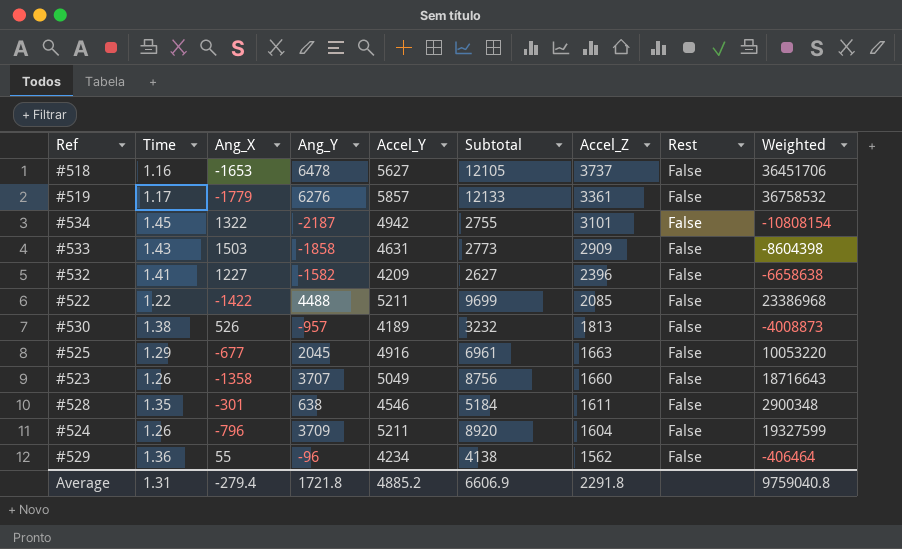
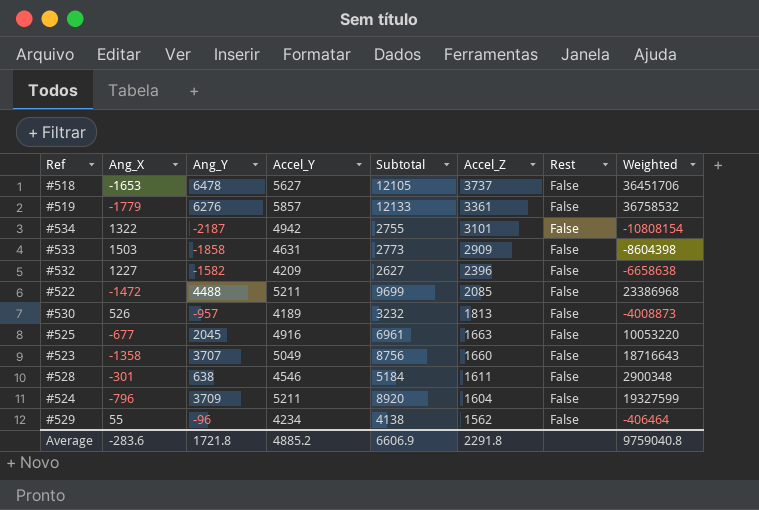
column Time | position: 2 -> none
#522 | Ang_X: -1422 -> -1472
Average | Ang_X: -279.4 -> -283.6

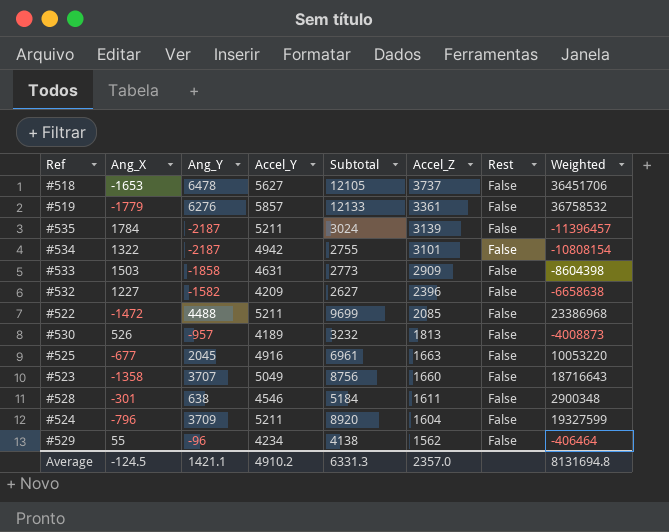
row #535: none -> 1784 | -2187 | 5211 | 3024 | 3139 | False | -11396457
Average | Ang_X: -283.6 -> -124.5
Average | Ang_Y: 1721.8 -> 1421.1
Average | Accel_Y: 4885.2 -> 4910.2
Average | Subtotal: 6606.9 -> 6331.3
Average | Accel_Z: 2291.8 -> 2357.0
Average | Weighted: 9759040.8 -> 8131694.8

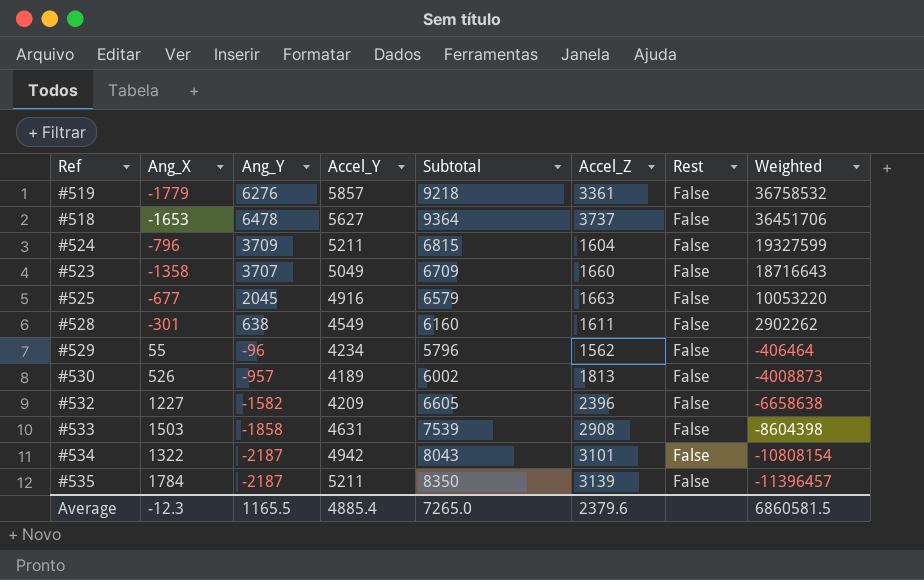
row order: Accel_Z descending -> Weighted descending
column Subtotal | formula: [Ang_Y] + [Accel_Y] -> [Accel_Y] + [Accel_Z]
row #522: -1472 | 4488 | 5211 | 9699 | 2085 | False | 23386968 -> none
#528 | Accel_Y: 4546 -> 4549
#528 | Weighted: 2900348 -> 2902262
#533 | Accel_Z: 2909 -> 2908
Average | Ang_X: -124.5 -> -12.3
Average | Ang_Y: 1421.1 -> 1165.5
Average | Accel_Y: 4910.2 -> 4885.4
Average | Subtotal: 6331.3 -> 7265.0
Average | Accel_Z: 2357.0 -> 2379.6
Average | Weighted: 8131694.8 -> 6860581.5

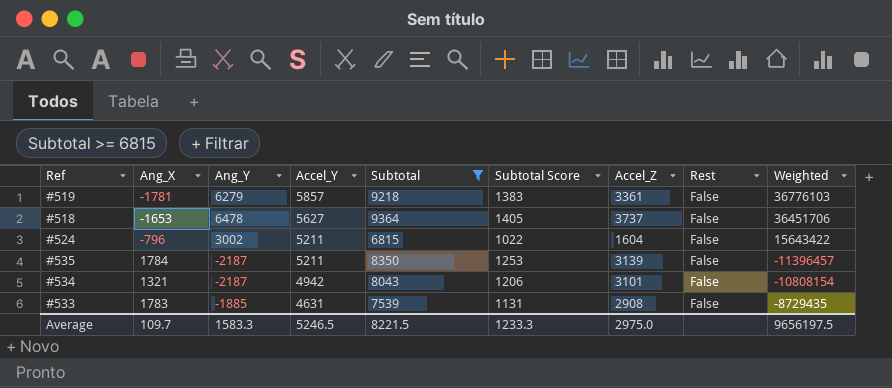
filter: none -> Subtotal >= 6815
row order: Weighted descending -> Accel_Y descending
column Subtotal Score | formula: none -> [Subtotal] * 0.15
#519 | Ang_X: -1779 -> -1781
#519 | Ang_Y: 6276 -> 6279
#519 | Weighted: 36758532 -> 36776103
#524 | Ang_Y: 3709 -> 3002
#524 | Weighted: 19327599 -> 15643422
#534 | Ang_X: 1322 -> 1321
#533 | Ang_X: 1503 -> 1783
#533 | Ang_Y: -1858 -> -1885
#533 | Weighted: -8604398 -> -8729435
Average | Ang_X: -12.3 -> 109.7
Average | Ang_Y: 1165.5 -> 1583.3
Average | Accel_Y: 4885.4 -> 5246.5
Average | Subtotal: 7265.0 -> 8221.5
Average | Accel_Z: 2379.6 -> 2975.0
Average | Weighted: 6860581.5 -> 9656197.5

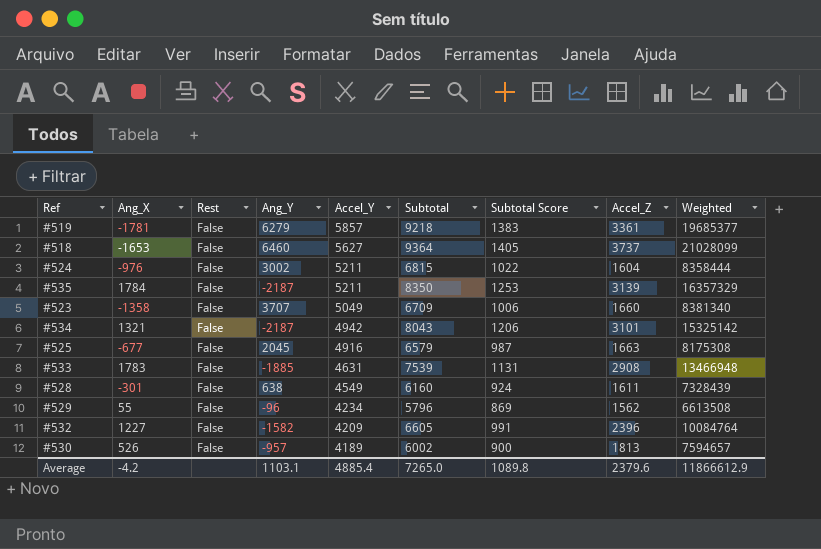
filter: Subtotal >= 6815 -> none
column Rest | position: 8 -> 3
column Weighted | formula: [Ang_Y] * [Accel_Y] -> [Accel_Y] * [Accel_Z]
#518 | Ang_Y: 6478 -> 6460
#524 | Ang_X: -796 -> -976
Average | Ang_X: 109.7 -> -4.2
Average | Ang_Y: 1583.3 -> 1103.1
Average | Accel_Y: 5246.5 -> 4885.4
Average | Subtotal: 8221.5 -> 7265.0
Average | Subtotal Score: 1233.3 -> 1089.8
Average | Accel_Z: 2975.0 -> 2379.6
Average | Weighted: 9656197.5 -> 11866612.9

